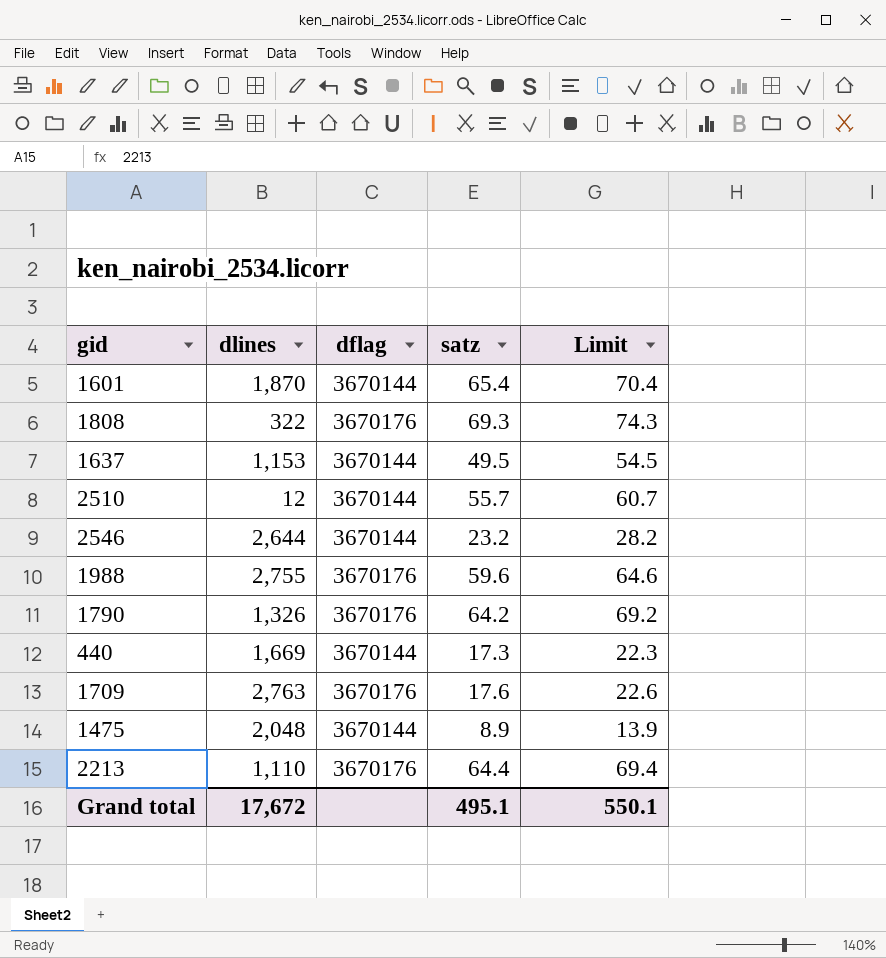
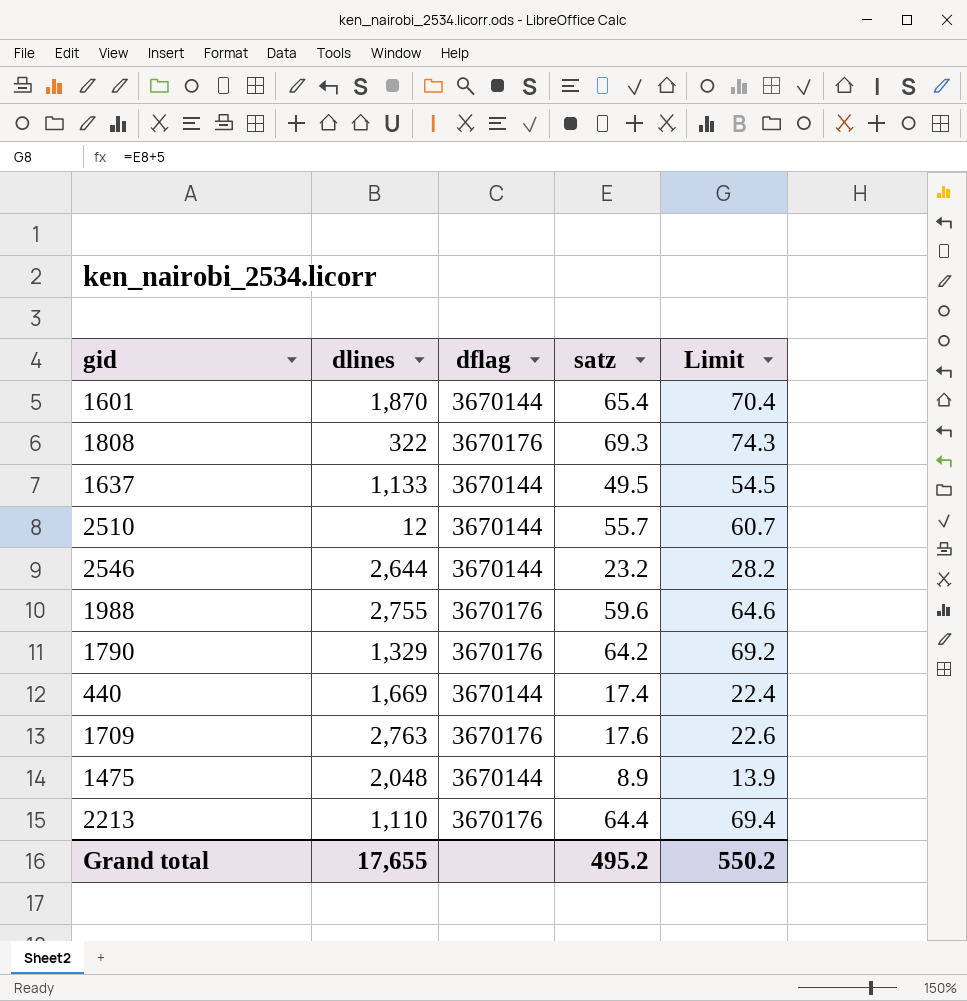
1637 | dlines: 1,153 -> 1,133
1790 | dlines: 1,326 -> 1,329
440 | satz: 17.3 -> 17.4
440 | Limit: 22.3 -> 22.4
Grand total | dlines: 17,672 -> 17,655
Grand total | satz: 495.1 -> 495.2
Grand total | Limit: 550.1 -> 550.2

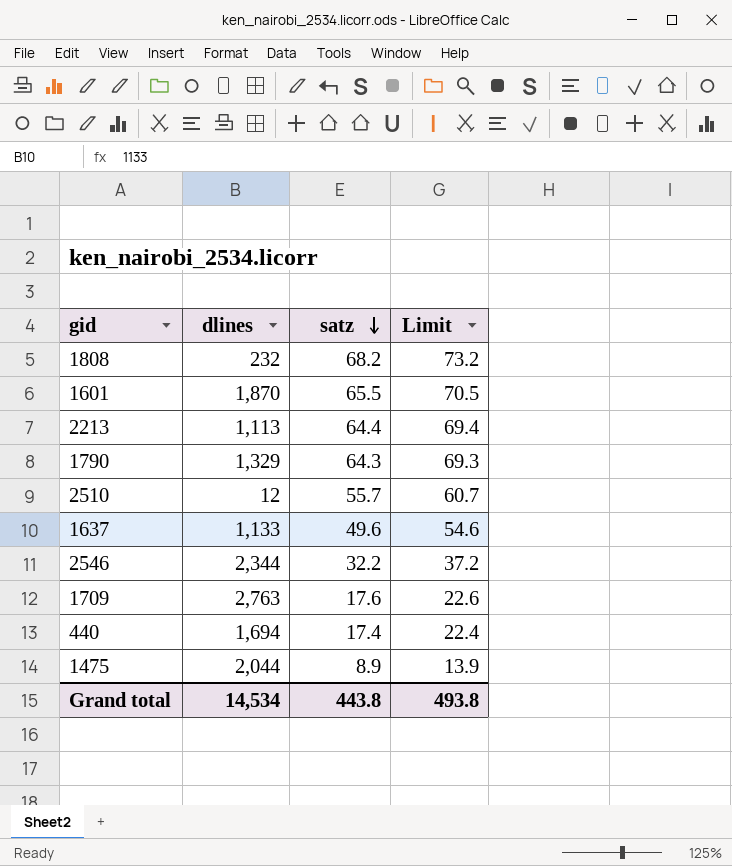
row order: none -> satz descending
column dflag | position: 3 -> none
row 1988: 2,755 | 3670176 | 59.6 | 64.6 -> none
1808 | dlines: 322 -> 232
1808 | satz: 69.3 -> 68.2
1808 | Limit: 74.3 -> 73.2
1601 | satz: 65.4 -> 65.5
1601 | Limit: 70.4 -> 70.5
2213 | dlines: 1,110 -> 1,113
1790 | satz: 64.2 -> 64.3
1790 | Limit: 69.2 -> 69.3
1637 | satz: 49.5 -> 49.6
1637 | Limit: 54.5 -> 54.6
2546 | dlines: 2,644 -> 2,344
2546 | satz: 23.2 -> 32.2
2546 | Limit: 28.2 -> 37.2
440 | dlines: 1,669 -> 1,694
1475 | dlines: 2,048 -> 2,044
Grand total | dlines: 17,655 -> 14,534
Grand total | satz: 495.2 -> 443.8
Grand total | Limit: 550.2 -> 493.8

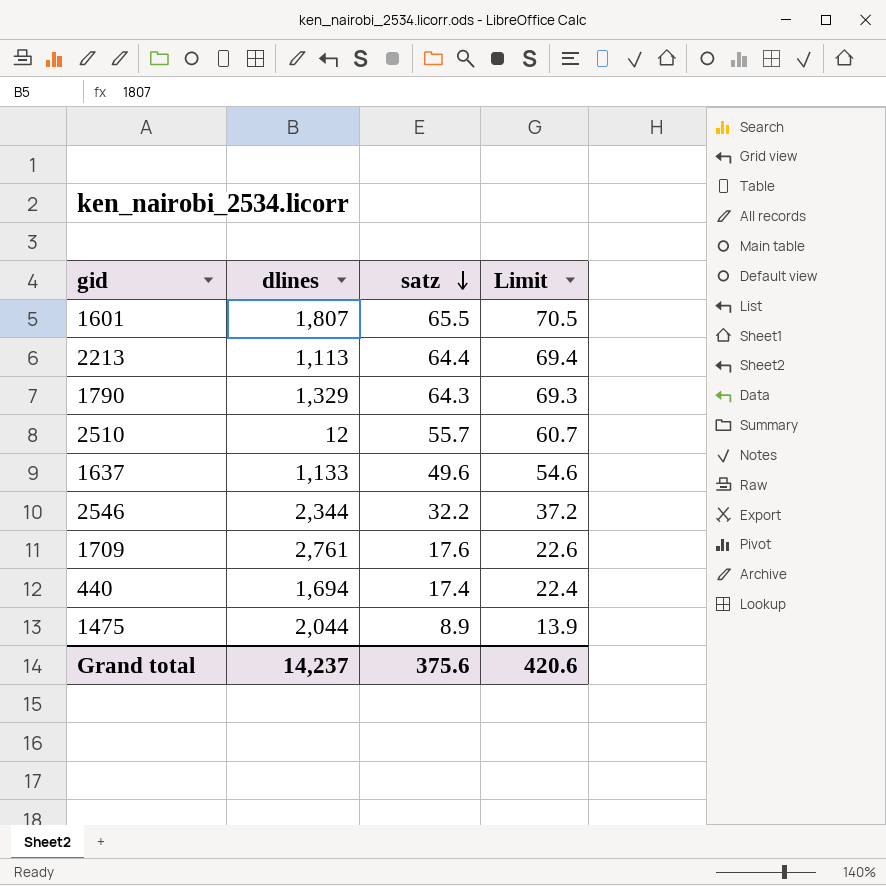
row 1808: 232 | 68.2 | 73.2 -> none
1601 | dlines: 1,870 -> 1,807
1709 | dlines: 2,763 -> 2,761
Grand total | dlines: 14,534 -> 14,237
Grand total | satz: 443.8 -> 375.6
Grand total | Limit: 493.8 -> 420.6

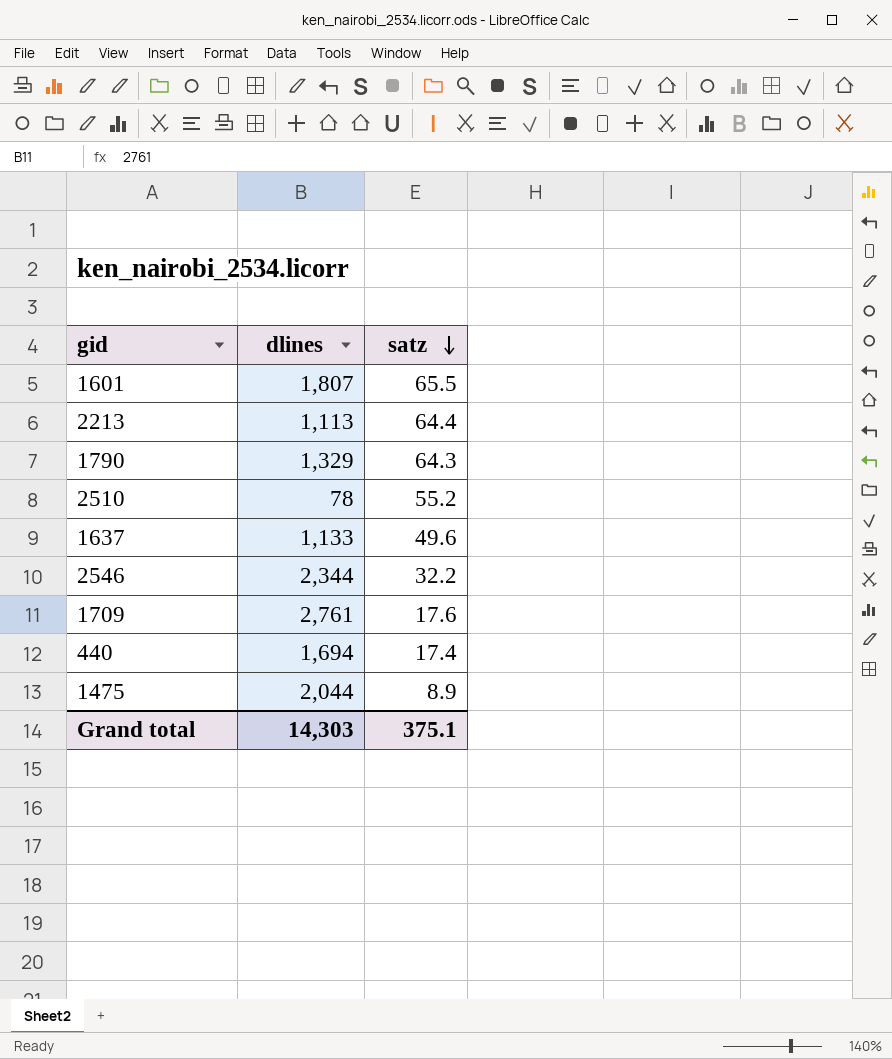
column Limit | formula: [satz] + 5 -> none
2510 | dlines: 12 -> 78
2510 | satz: 55.7 -> 55.2
Grand total | dlines: 14,237 -> 14,303
Grand total | satz: 375.6 -> 375.1

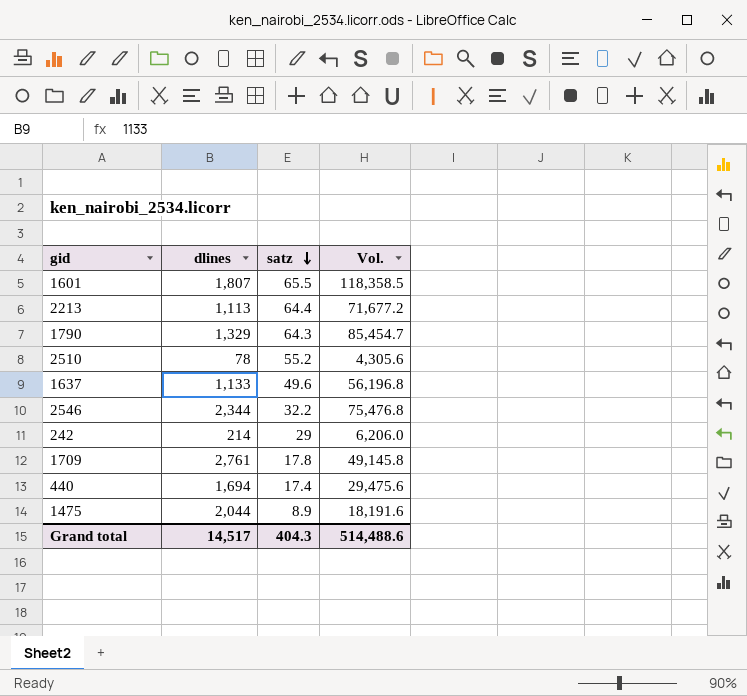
column Vol. | formula: none -> [dlines] * [satz]
row 242: none -> 214 | 29 | 6,206.0
1709 | satz: 17.6 -> 17.8
Grand total | dlines: 14,303 -> 14,517
Grand total | satz: 375.1 -> 404.3

